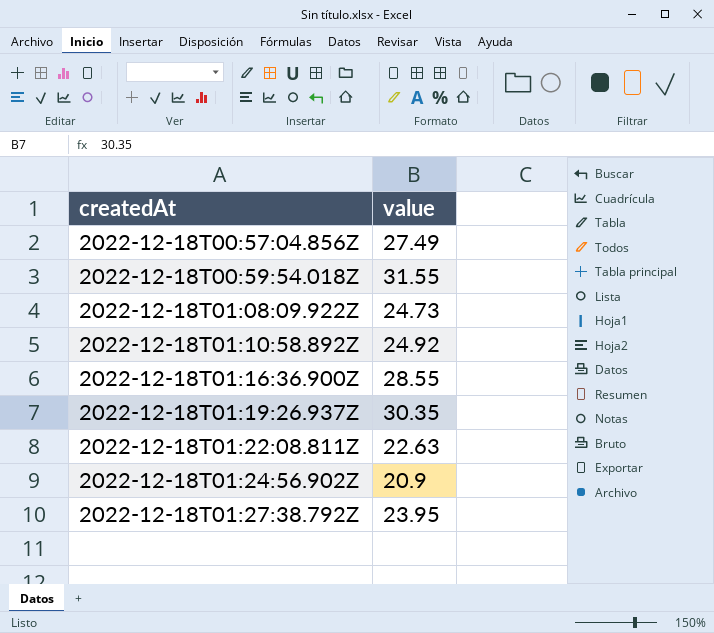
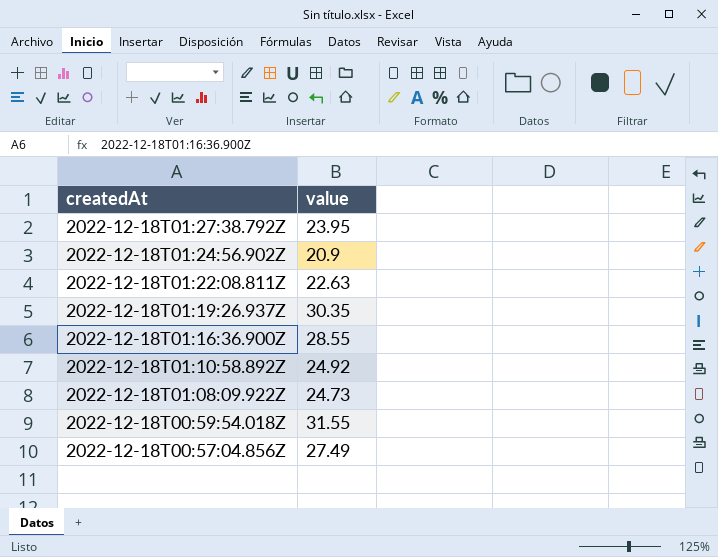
row order: createdAt ascending -> createdAt descending

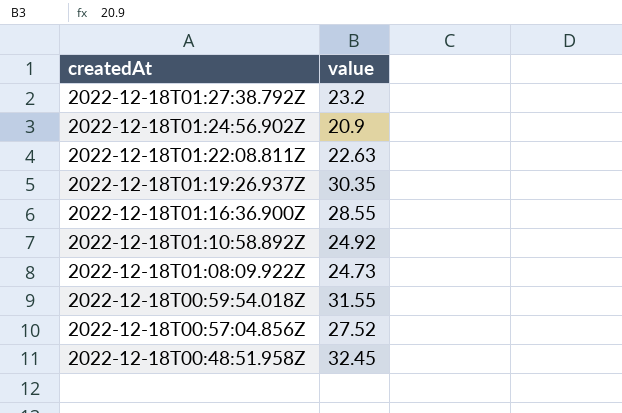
2022-12-18T01:27:38.792Z | value: 23.95 -> 23.2
2022-12-18T00:57:04.856Z | value: 27.49 -> 27.52
row 2022-12-18T00:48:51.958Z: none -> 32.45

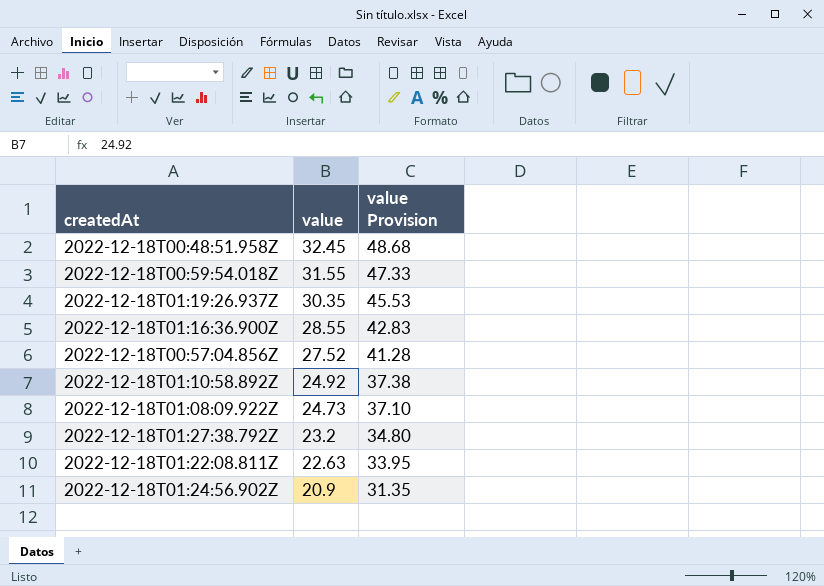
row order: createdAt descending -> value descending
column value Provision | formula: none -> [value] * 1.5

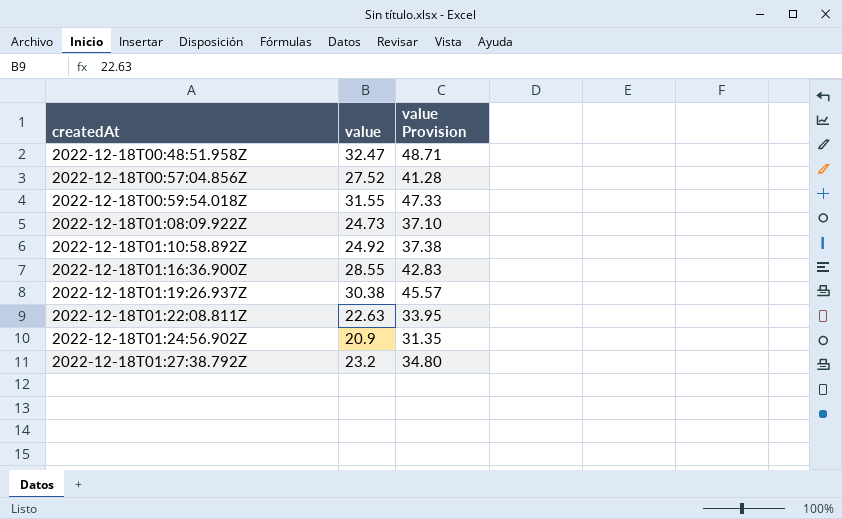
row order: value descending -> createdAt ascending
2022-12-18T00:48:51.958Z | value: 32.45 -> 32.47
2022-12-18T00:48:51.958Z | value Provision: 48.68 -> 48.71
2022-12-18T01:19:26.937Z | value: 30.35 -> 30.38
2022-12-18T01:19:26.937Z | value Provision: 45.53 -> 45.57

